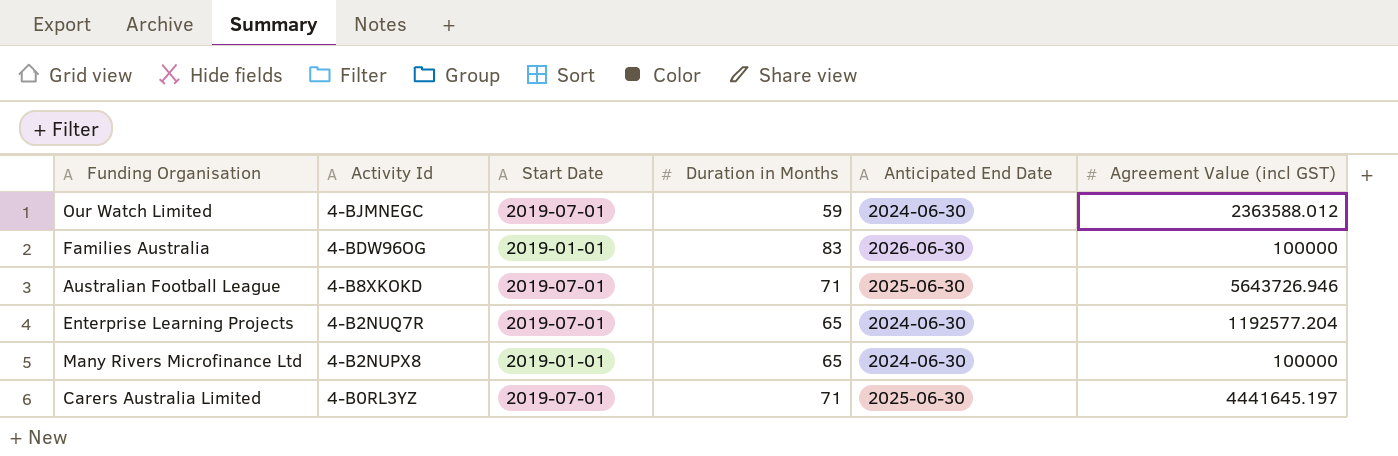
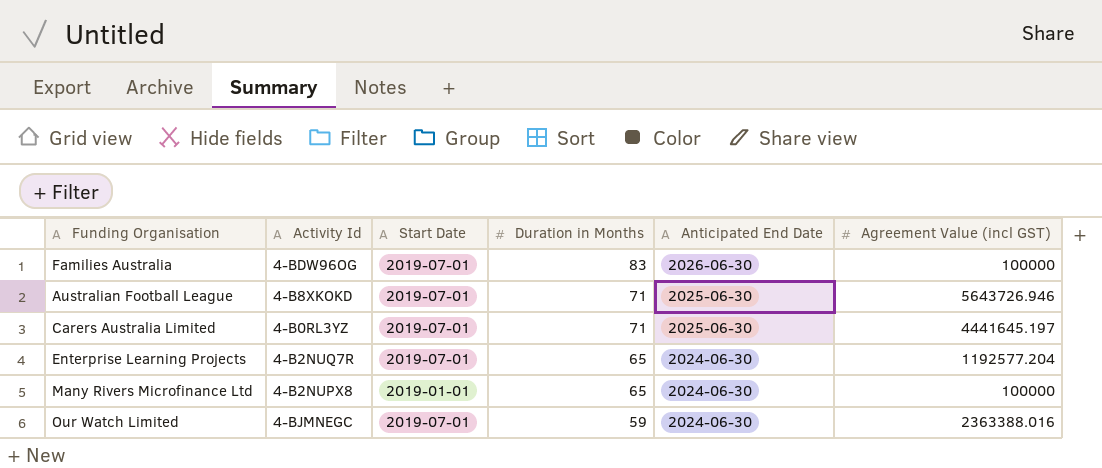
row order: Activity Id descending -> Duration in Months descending
Families Australia | Start Date: 2019-01-01 -> 2019-07-01
Our Watch Limited | Agreement Value (incl GST): 2363588.012 -> 2363388.016

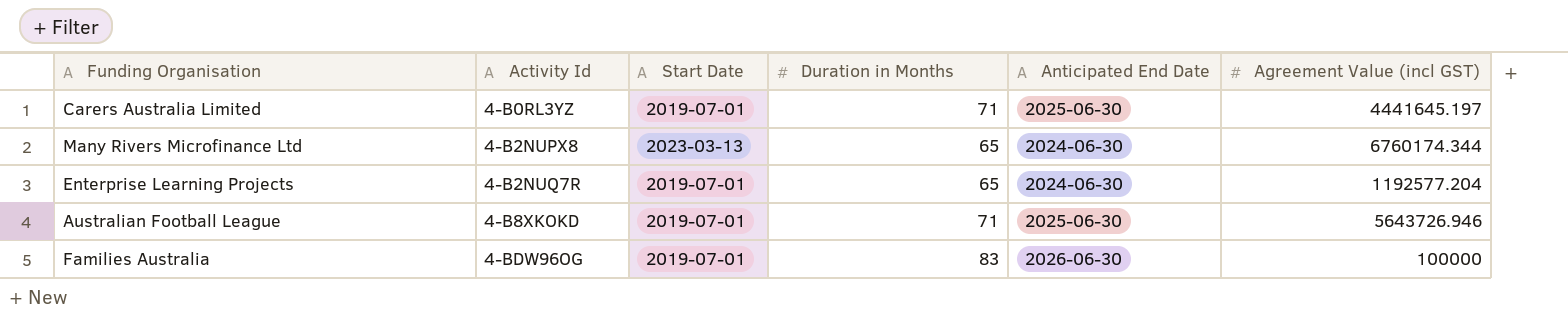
row order: Duration in Months descending -> Activity Id ascending
row Our Watch Limited: 4-BJMNEGC | 2019-07-01 | 59 | 2024-06-30 | 2363388.016 -> none
Many Rivers Microfinance Ltd | Start Date: 2019-01-01 -> 2023-03-13
Many Rivers Microfinance Ltd | Agreement Value (incl GST): 100000 -> 6760174.344

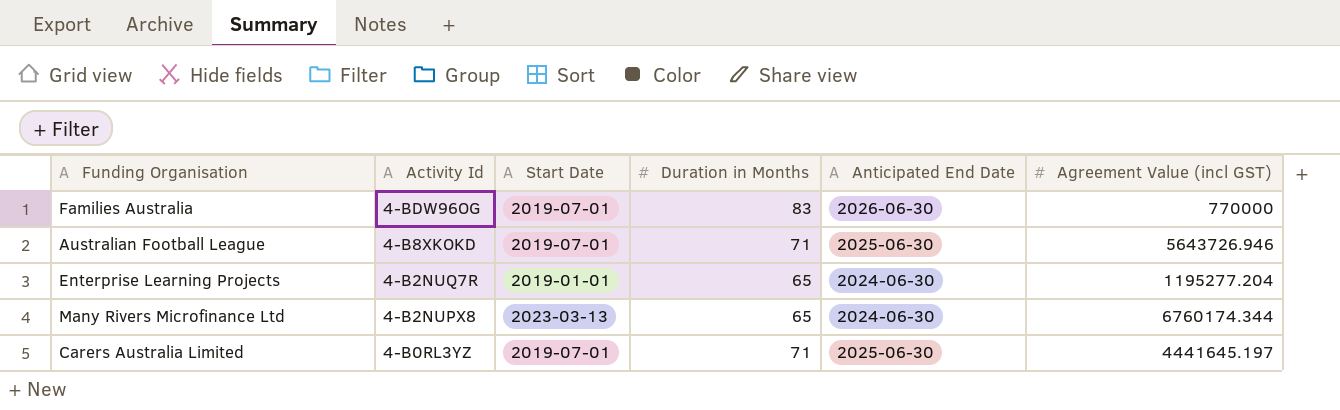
row order: Activity Id ascending -> Activity Id descending
Families Australia | Agreement Value (incl GST): 100000 -> 770000
Enterprise Learning Projects | Start Date: 2019-07-01 -> 2019-01-01
Enterprise Learning Projects | Agreement Value (incl GST): 1192577.204 -> 1195277.204

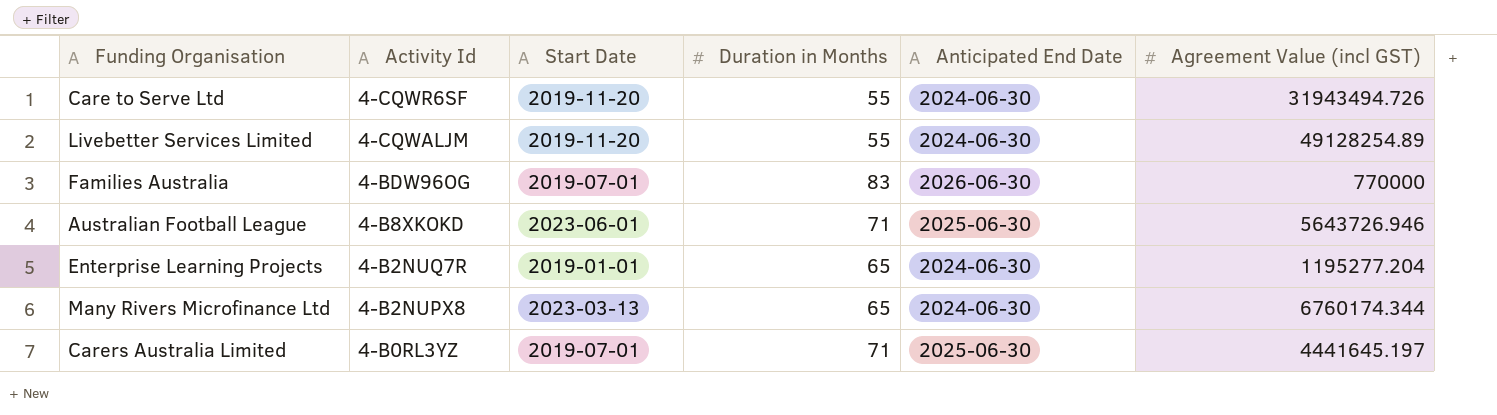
row Care to Serve Ltd: none -> 4-CQWR6SF | 2019-11-20 | 55 | 2024-06-30 | 31943494.726
row Livebetter Services Limited: none -> 4-CQWALJM | 2019-11-20 | 55 | 2024-06-30 | 49128254.89
Australian Football League | Start Date: 2019-07-01 -> 2023-06-01

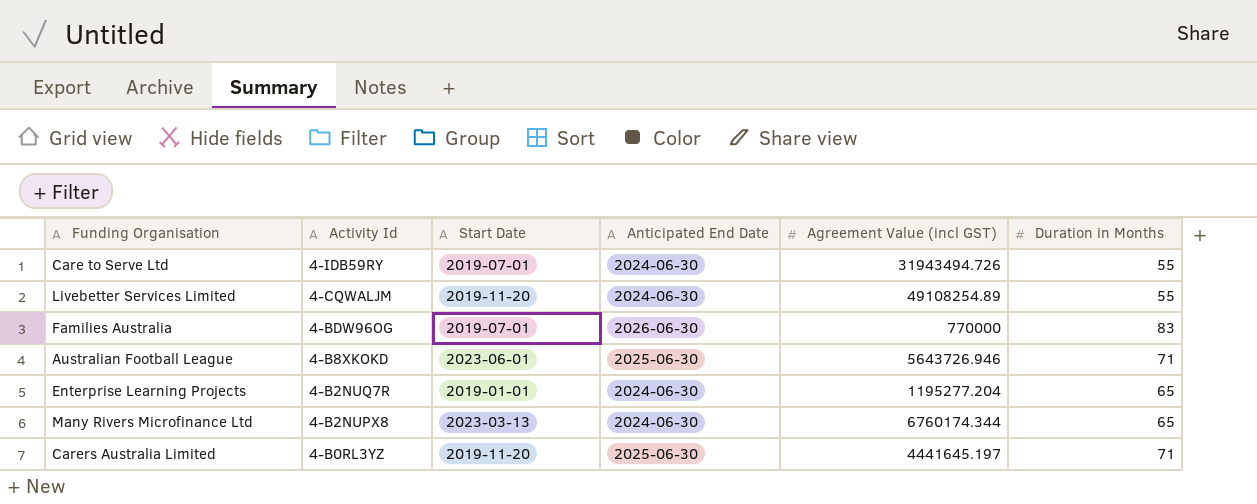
column Duration in Months | position: 4 -> 6
Care to Serve Ltd | Activity Id: 4-CQWR6SF -> 4-IDB59RY
Care to Serve Ltd | Start Date: 2019-11-20 -> 2019-07-01
Livebetter Services Limited | Agreement Value (incl GST): 49128254.89 -> 49108254.89
Carers Australia Limited | Start Date: 2019-07-01 -> 2019-11-20

